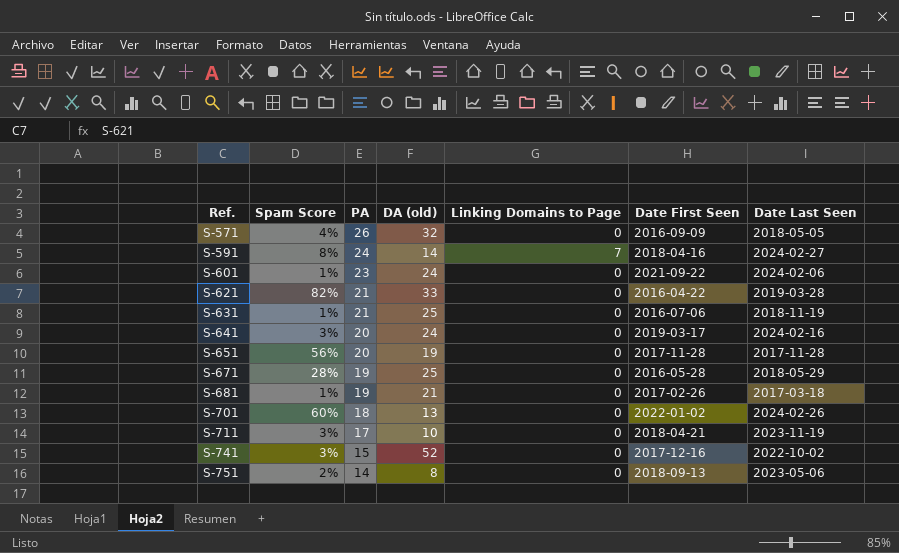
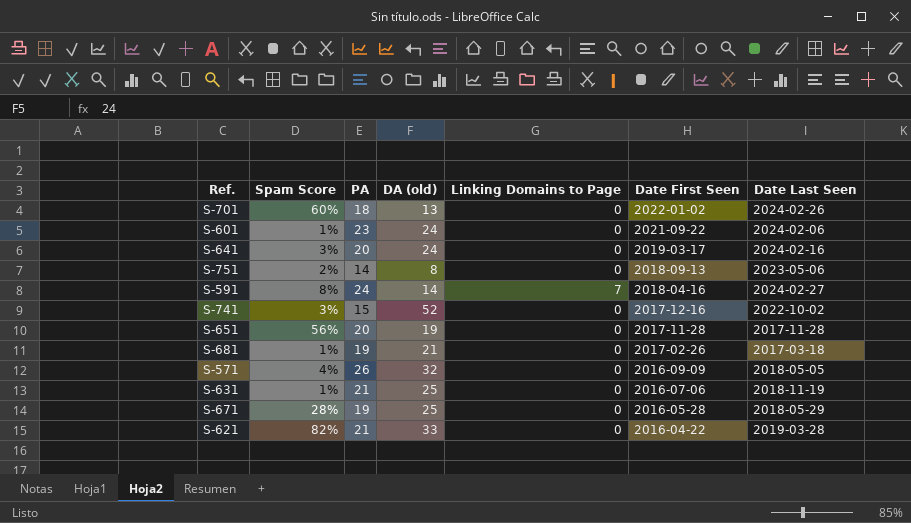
row order: Ref. ascending -> Date First Seen descending
row S-711: 3% | 17 | 10 | 0 | 2018-04-21 | 2023-11-19 -> none

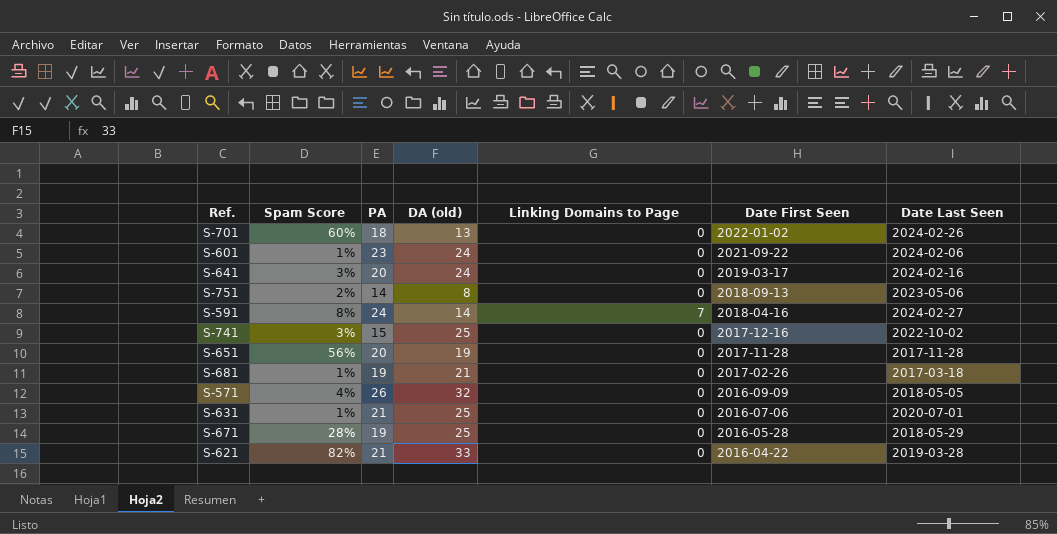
S-741 | DA (old): 52 -> 25
S-631 | Date Last Seen: 2018-11-19 -> 2020-07-01

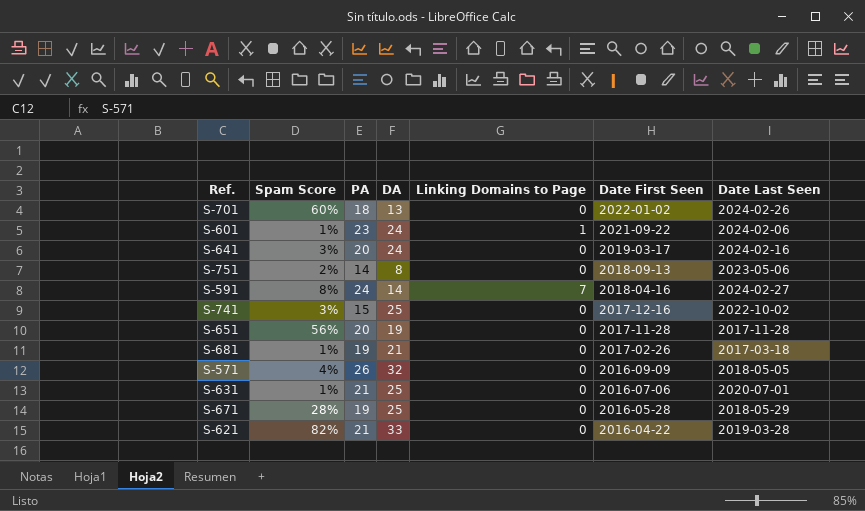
column name: DA (old) -> DA
S-601 | Linking Domains to Page: 0 -> 1

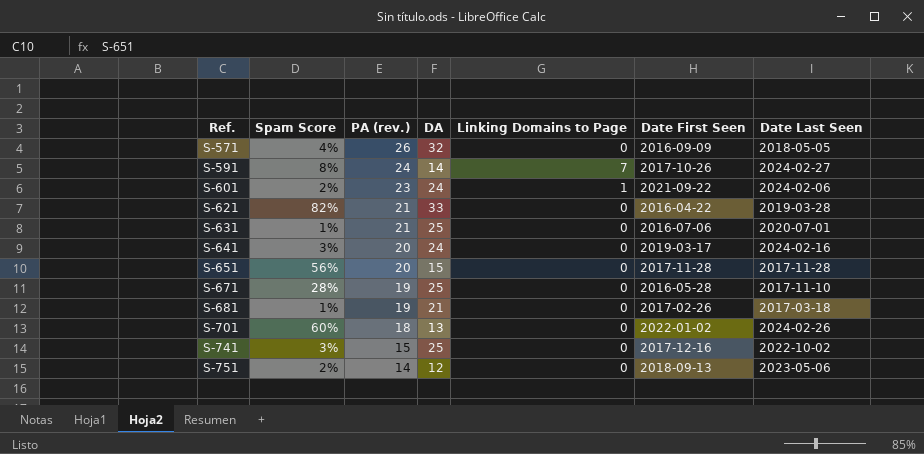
row order: Date First Seen descending -> Ref. ascending
column name: PA -> PA (rev.)
S-591 | Date First Seen: 2018-04-16 -> 2017-10-26
S-601 | Spam Score: 1% -> 2%
S-651 | DA: 19 -> 15
S-671 | Date Last Seen: 2018-05-29 -> 2017-11-10
S-751 | DA: 8 -> 12

